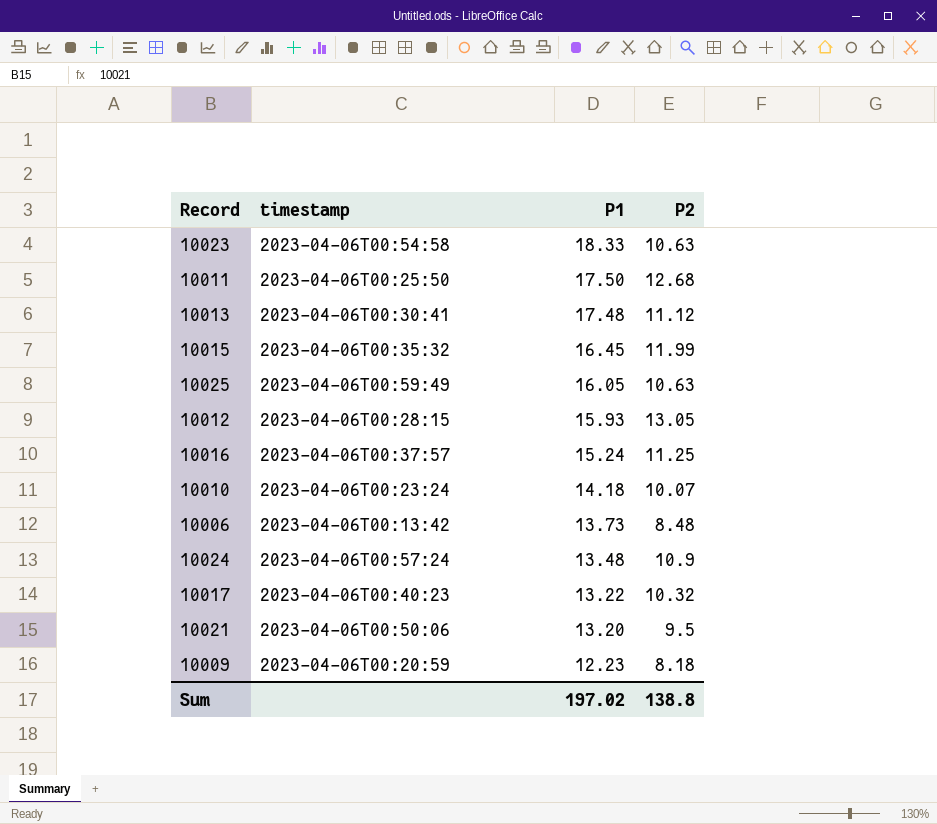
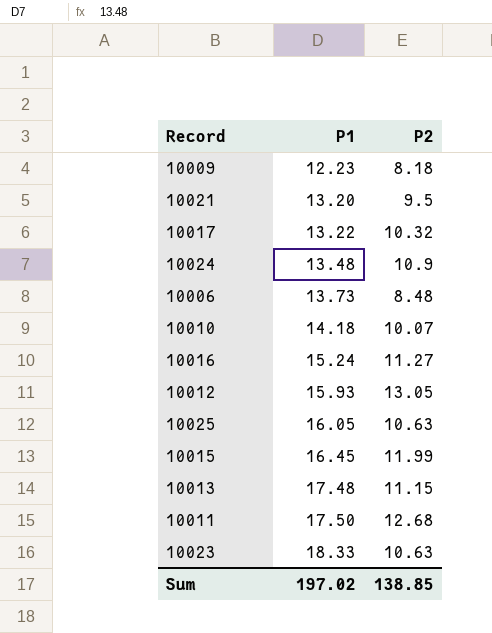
row order: P1 descending -> P1 ascending
column timestamp | position: 2 -> none
10016 | P2: 11.25 -> 11.27
10013 | P2: 11.12 -> 11.15
Sum | P2: 138.8 -> 138.85

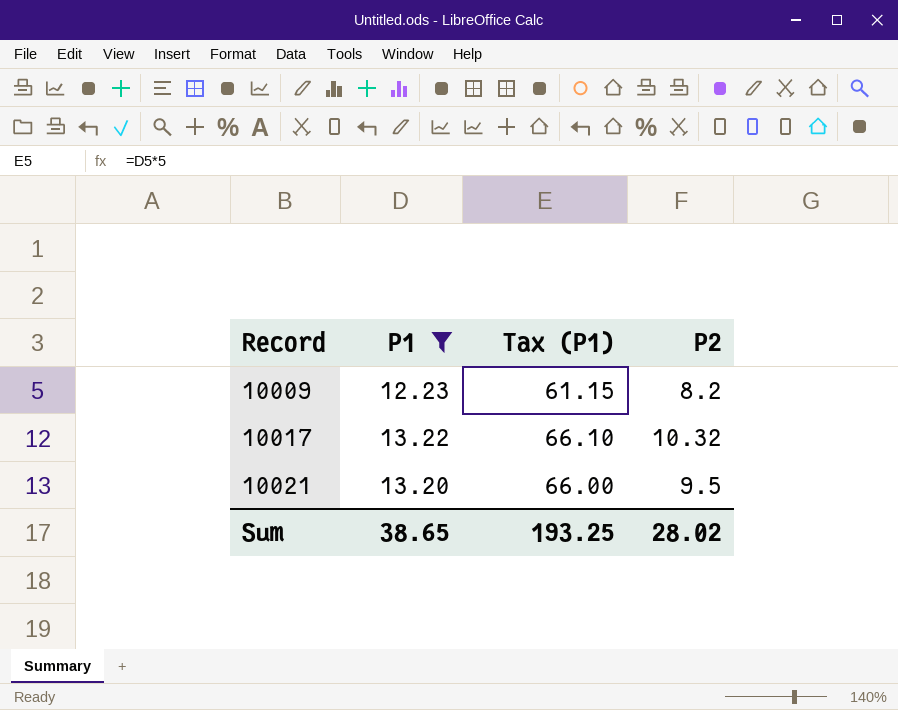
filter: none -> P1 <= 13.22
row order: P1 ascending -> Record ascending
column Tax (P1) | formula: none -> [P1] * 5
10009 | P2: 8.18 -> 8.2
Sum | P1: 197.02 -> 38.65
Sum | P2: 138.85 -> 28.02

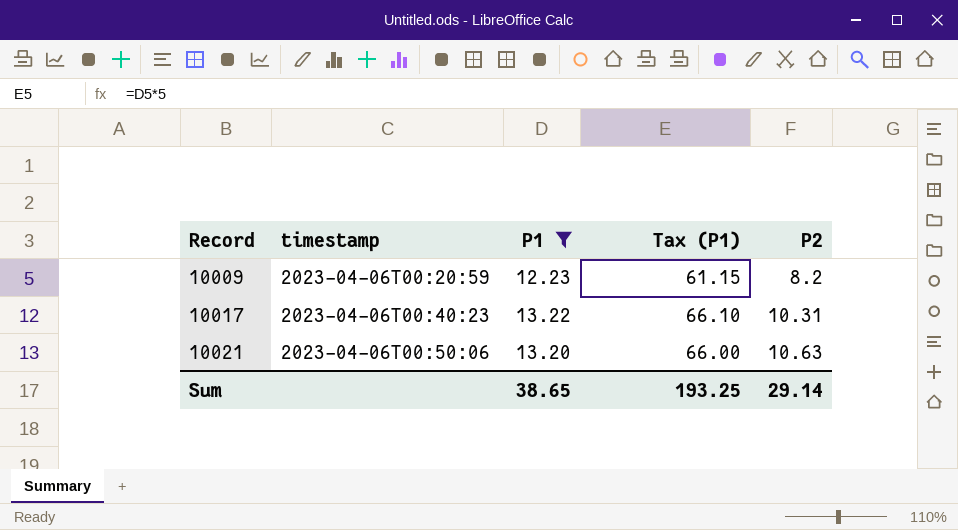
column timestamp | position: none -> 2
10017 | P2: 10.32 -> 10.31
10021 | P2: 9.5 -> 10.63
Sum | P2: 28.02 -> 29.14

